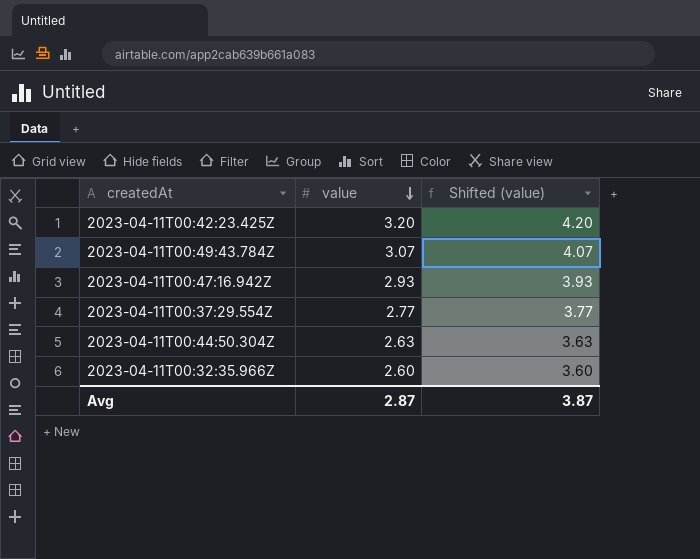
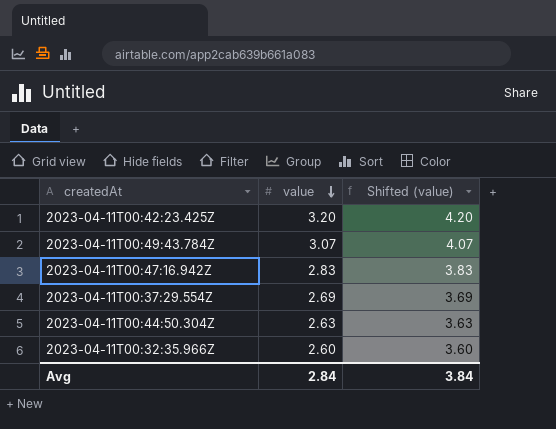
2023-04-11T00:47:16.942Z | value: 2.93 -> 2.83
2023-04-11T00:47:16.942Z | Shifted (value): 3.93 -> 3.83
2023-04-11T00:37:29.554Z | value: 2.77 -> 2.69
2023-04-11T00:37:29.554Z | Shifted (value): 3.77 -> 3.69
Avg | value: 2.87 -> 2.84
Avg | Shifted (value): 3.87 -> 3.84

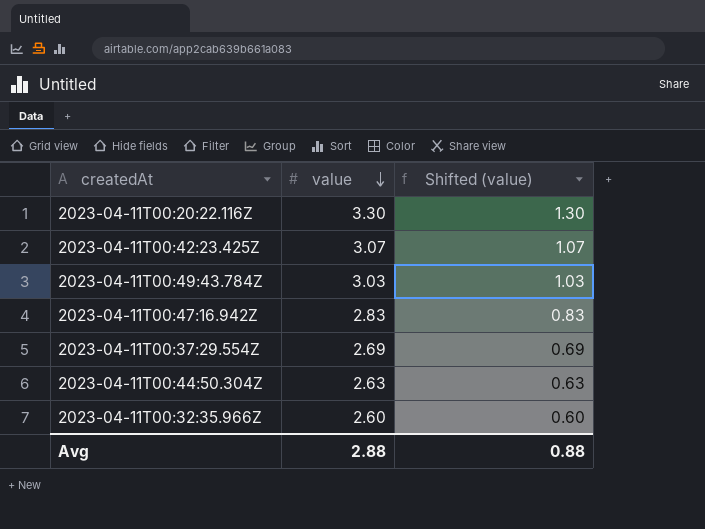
column Shifted (value) | formula: [value] + 1 -> [value] - 2
row 2023-04-11T00:20:22.116Z: none -> 3.30 | 1.30
2023-04-11T00:42:23.425Z | value: 3.20 -> 3.07
2023-04-11T00:49:43.784Z | value: 3.07 -> 3.03
Avg | value: 2.84 -> 2.88
Avg | Shifted (value): 3.84 -> 0.88

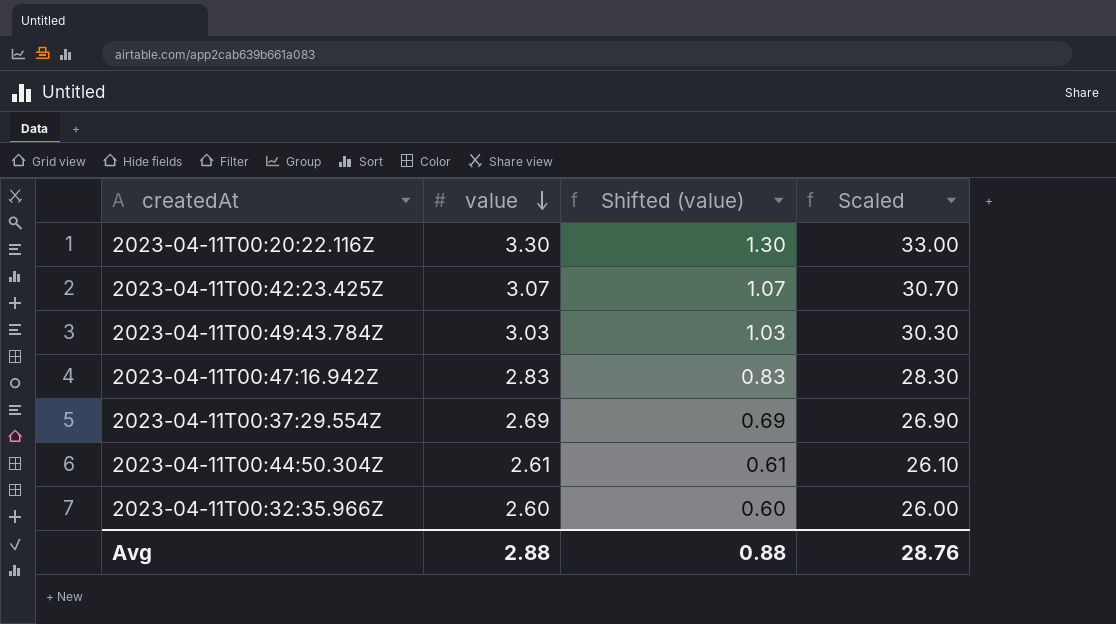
column Scaled | formula: none -> [value] * 10
2023-04-11T00:44:50.304Z | value: 2.63 -> 2.61
2023-04-11T00:44:50.304Z | Shifted (value): 0.63 -> 0.61

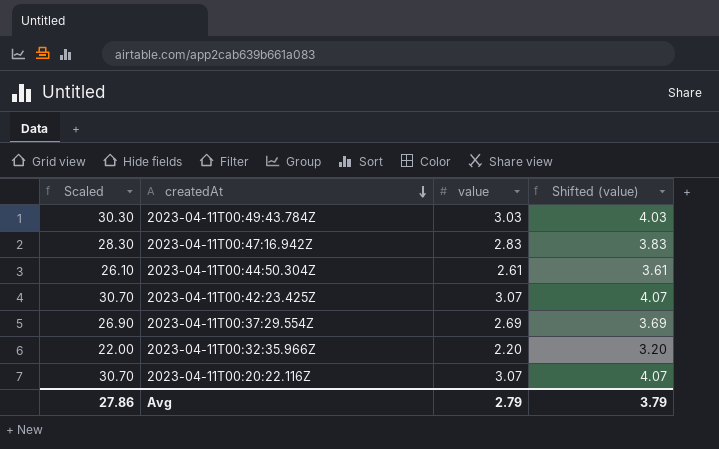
row order: value descending -> createdAt descending
column Scaled | position: 4 -> 1
column Shifted (value) | formula: [value] - 2 -> [value] + 1
2023-04-11T00:32:35.966Z | Scaled: 26.00 -> 22.00
2023-04-11T00:32:35.966Z | value: 2.60 -> 2.20
2023-04-11T00:20:22.116Z | Scaled: 33.00 -> 30.70
2023-04-11T00:20:22.116Z | value: 3.30 -> 3.07
Avg | Scaled: 28.76 -> 27.86
Avg | value: 2.88 -> 2.79
Avg | Shifted (value): 0.88 -> 3.79

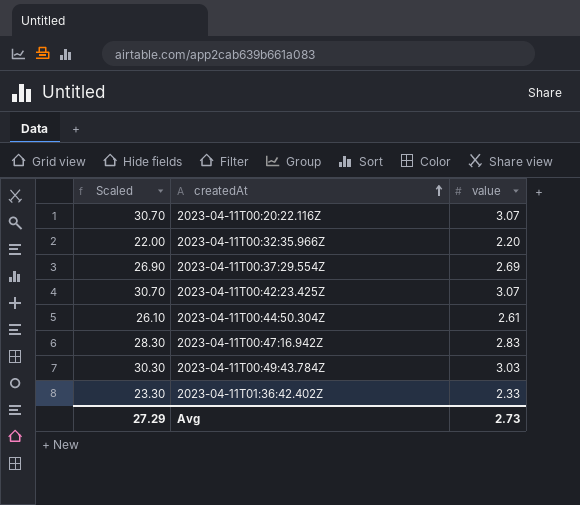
row order: createdAt descending -> createdAt ascending
column Shifted (value) | formula: [value] + 1 -> none
row 2023-04-11T01:36:42.402Z: none -> 23.30 | 2.33
Avg | Scaled: 27.86 -> 27.29
Avg | value: 2.79 -> 2.73

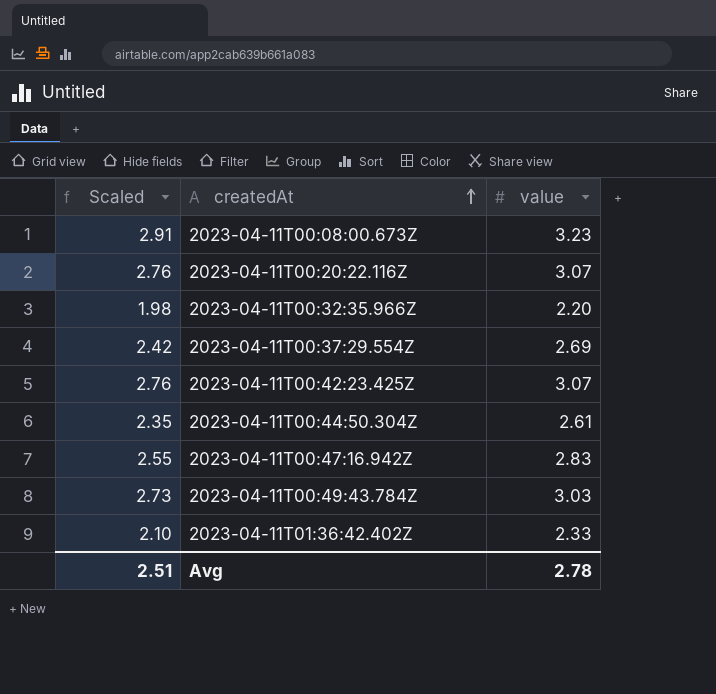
column Scaled | formula: [value] * 10 -> [value] * 0.9
row 2023-04-11T00:08:00.673Z: none -> 2.91 | 3.23
Avg | Scaled: 27.29 -> 2.51
Avg | value: 2.73 -> 2.78

